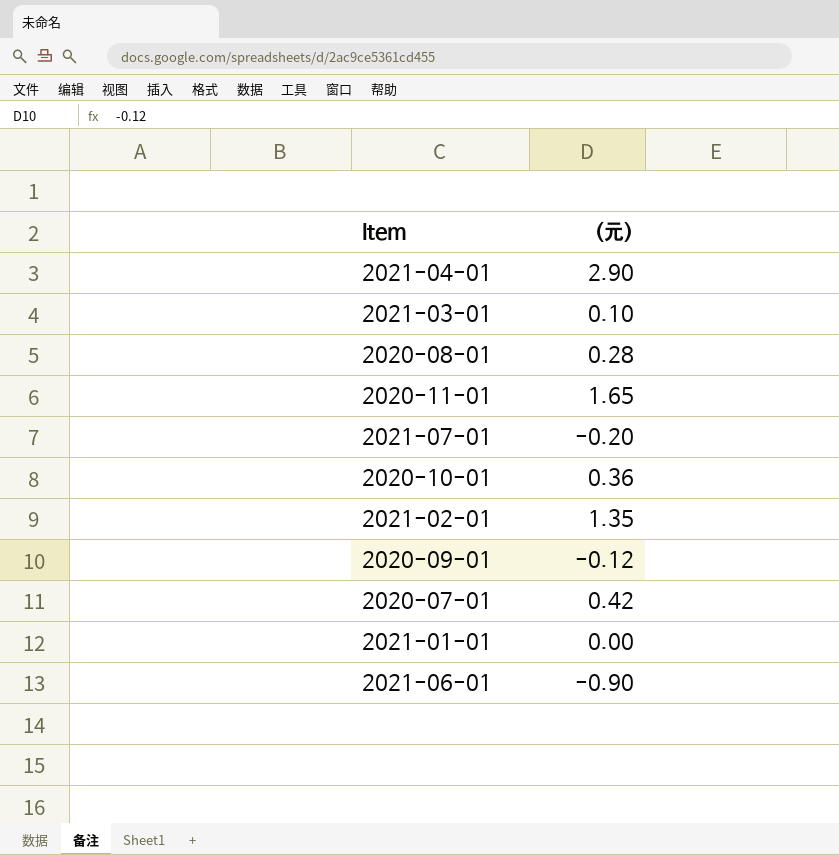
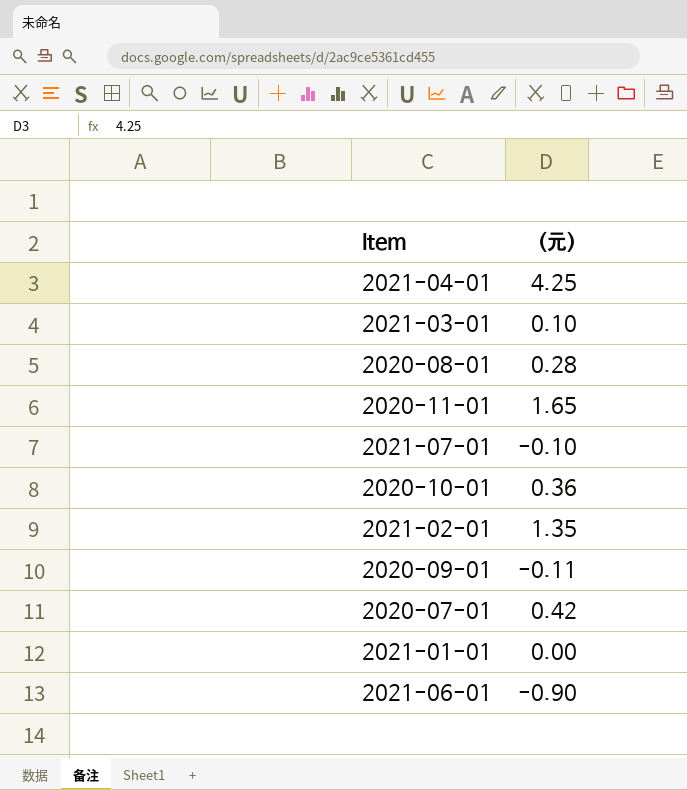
2021-04-01 | (元): 2.90 -> 4.25
2021-07-01 | (元): -0.20 -> -0.10
2020-09-01 | (元): -0.12 -> -0.11

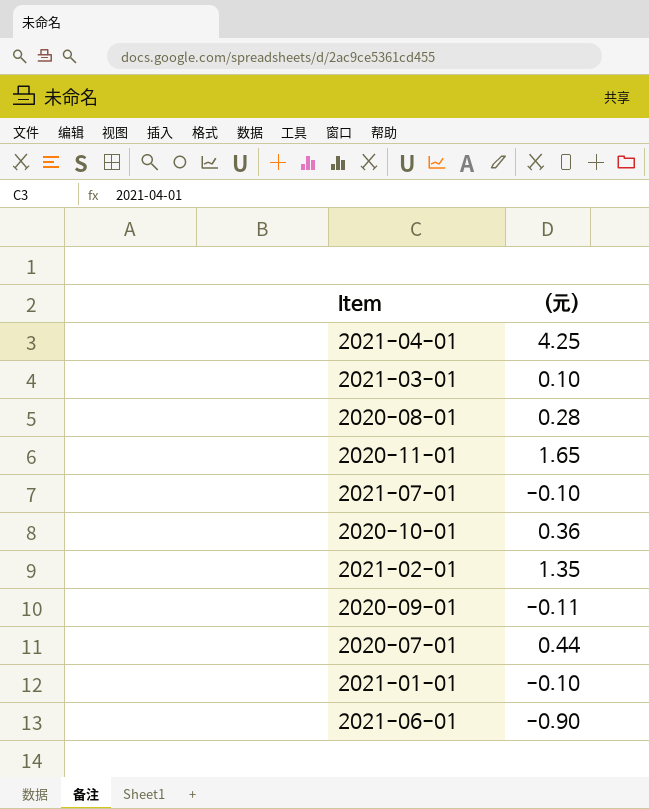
2020-07-01 | (元): 0.42 -> 0.44
2021-01-01 | (元): 0.00 -> -0.10

